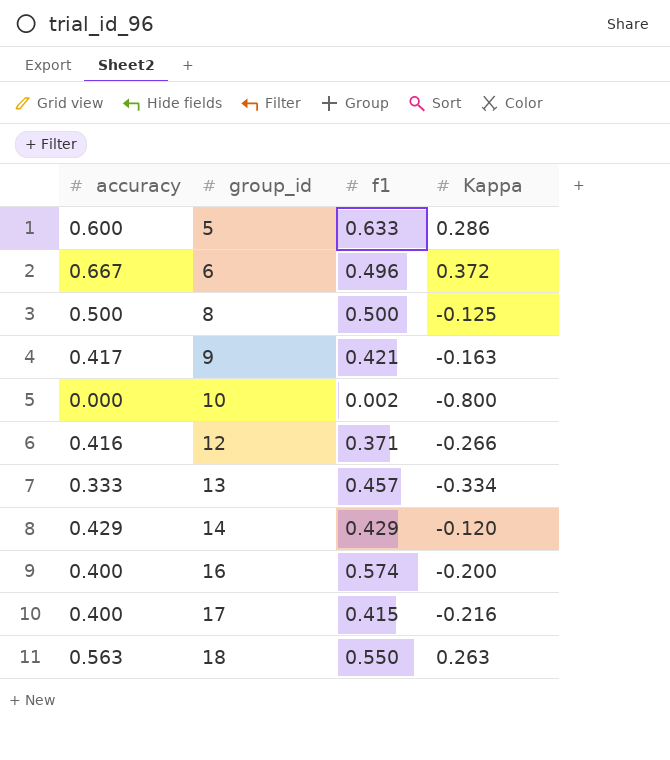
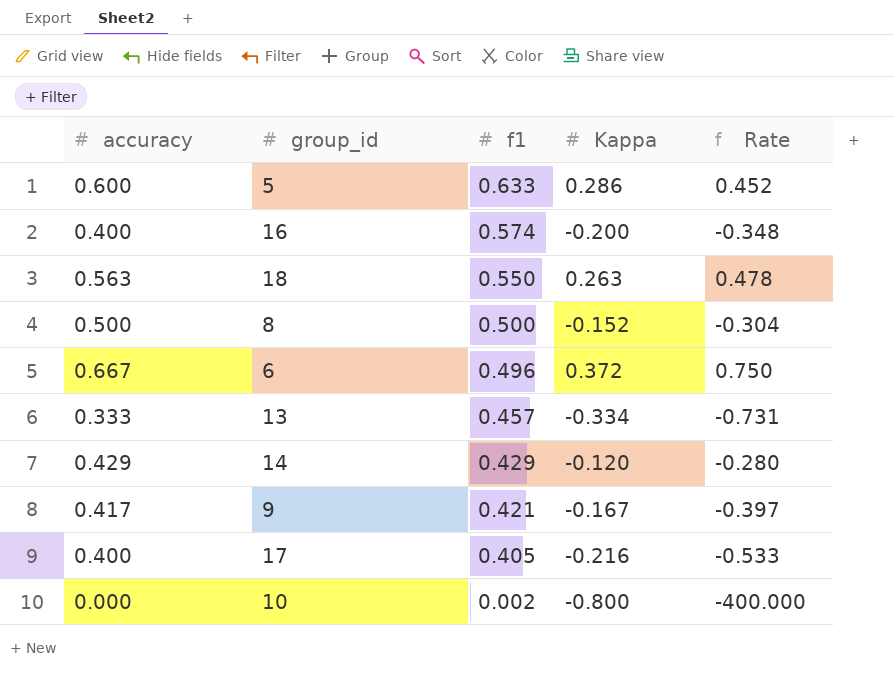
row order: group_id ascending -> f1 descending
column Rate | formula: none -> [Kappa] / [f1]
row 12: 0.416 | 0.371 | -0.266 -> none
8 | Kappa: -0.125 -> -0.152
9 | Kappa: -0.163 -> -0.167
17 | f1: 0.415 -> 0.405

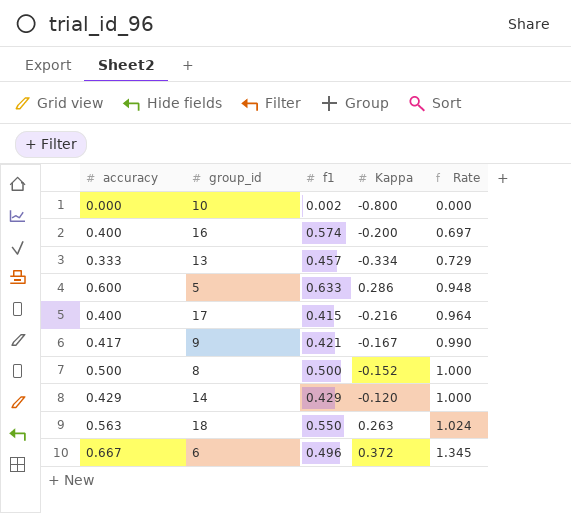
row order: f1 descending -> Rate ascending
column Rate | formula: [Kappa] / [f1] -> [accuracy] / [f1]
17 | f1: 0.405 -> 0.415

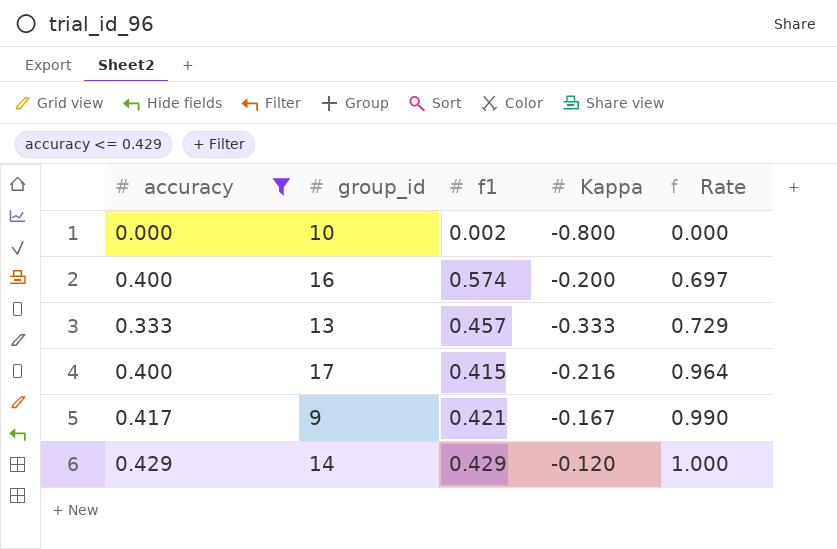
filter: none -> accuracy <= 0.429
13 | Kappa: -0.334 -> -0.333

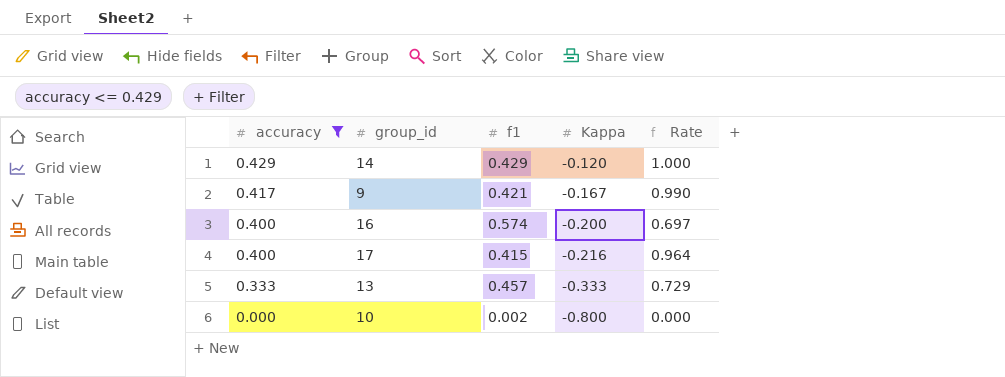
row order: Rate ascending -> accuracy descending

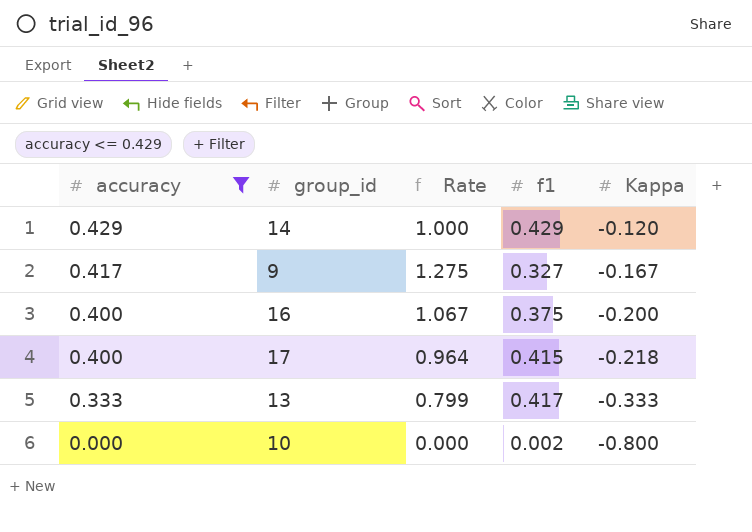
column Rate | position: 5 -> 3
9 | Rate: 0.990 -> 1.275
9 | f1: 0.421 -> 0.327
16 | Rate: 0.697 -> 1.067
16 | f1: 0.574 -> 0.375
17 | Kappa: -0.216 -> -0.218
13 | Rate: 0.729 -> 0.799
13 | f1: 0.457 -> 0.417

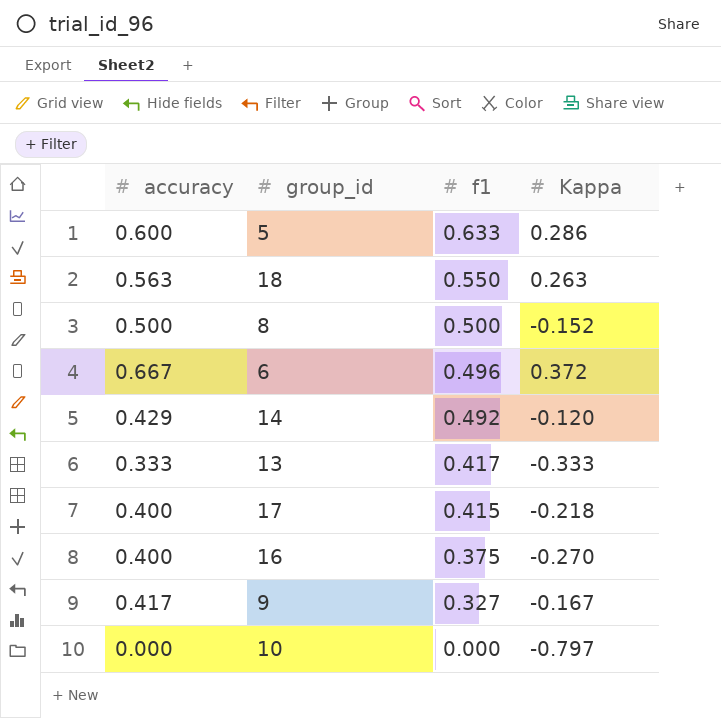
filter: accuracy <= 0.429 -> none
row order: accuracy descending -> f1 descending
column Rate | formula: [accuracy] / [f1] -> none
14 | f1: 0.429 -> 0.492
16 | Kappa: -0.200 -> -0.270
10 | f1: 0.002 -> 0.000
10 | Kappa: -0.800 -> -0.797

